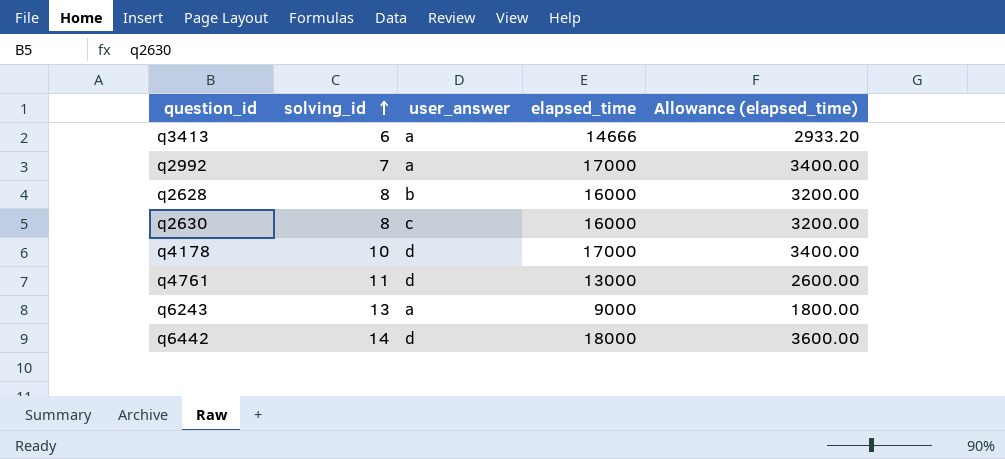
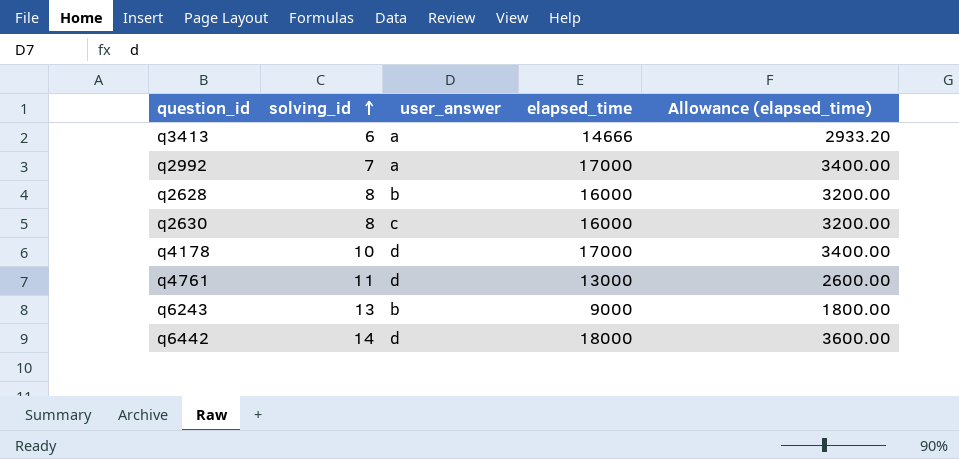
q6243 | user_answer: a -> b

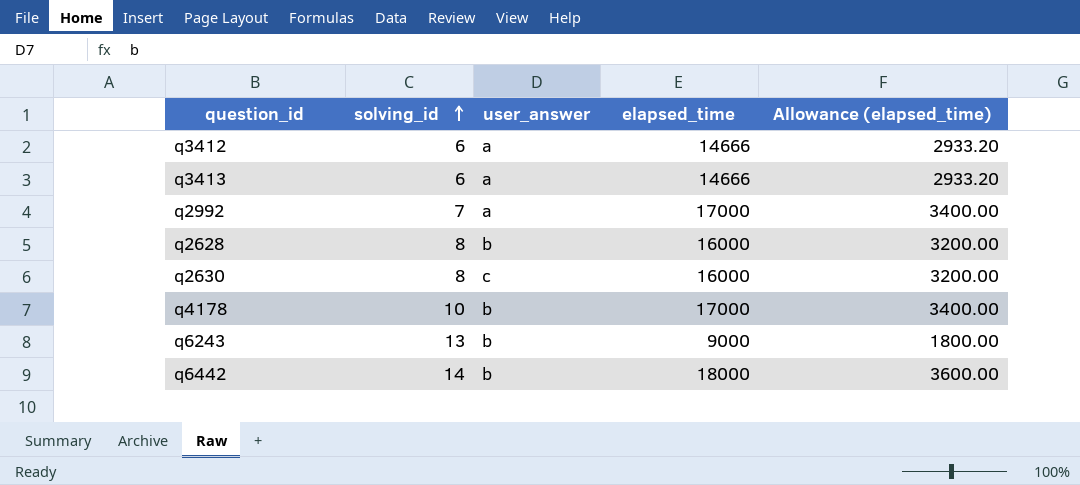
row q4761: 11 | d | 13000 | 2600.00 -> none
row q3412: none -> 6 | a | 14666 | 2933.20
q4178 | user_answer: d -> b
q6442 | user_answer: d -> b

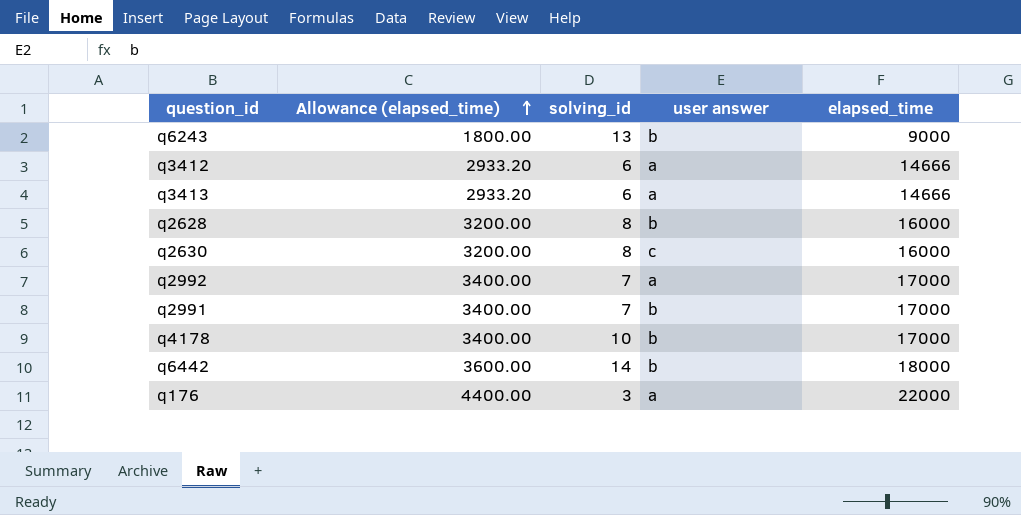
row order: solving_id ascending -> Allowance (elapsed_time) ascending
column Allowance (elapsed_time) | position: 5 -> 2
column name: user_answer -> user answer
row q2991: none -> 3400.00 | 7 | b | 17000
row q176: none -> 4400.00 | 3 | a | 22000

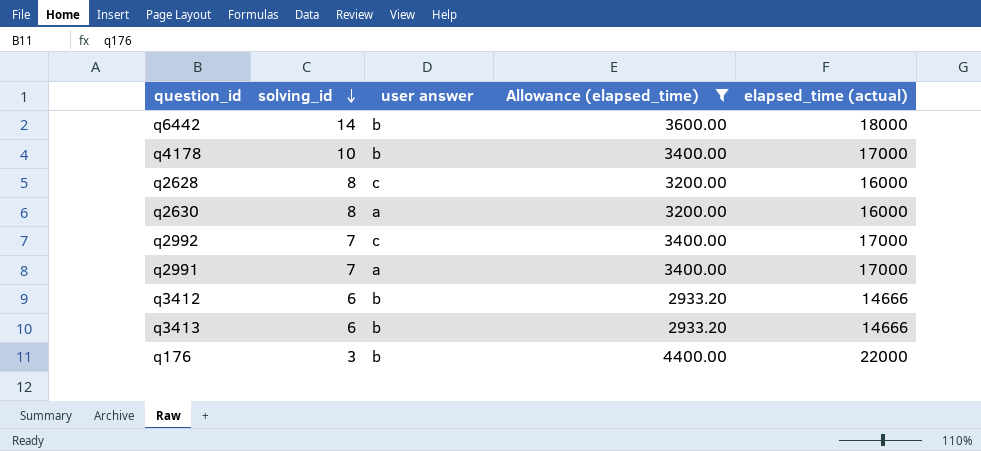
filter: none -> Allowance (elapsed_time) != 1800.00
row order: Allowance (elapsed_time) ascending -> solving_id descending
column Allowance (elapsed_time) | position: 2 -> 4
column name: elapsed_time -> elapsed_time (actual)
q2628 | user answer: b -> c
q2630 | user answer: c -> a
q2992 | user answer: a -> c
q2991 | user answer: b -> a
q3412 | user answer: a -> b
q3413 | user answer: a -> b
q176 | user answer: a -> b

